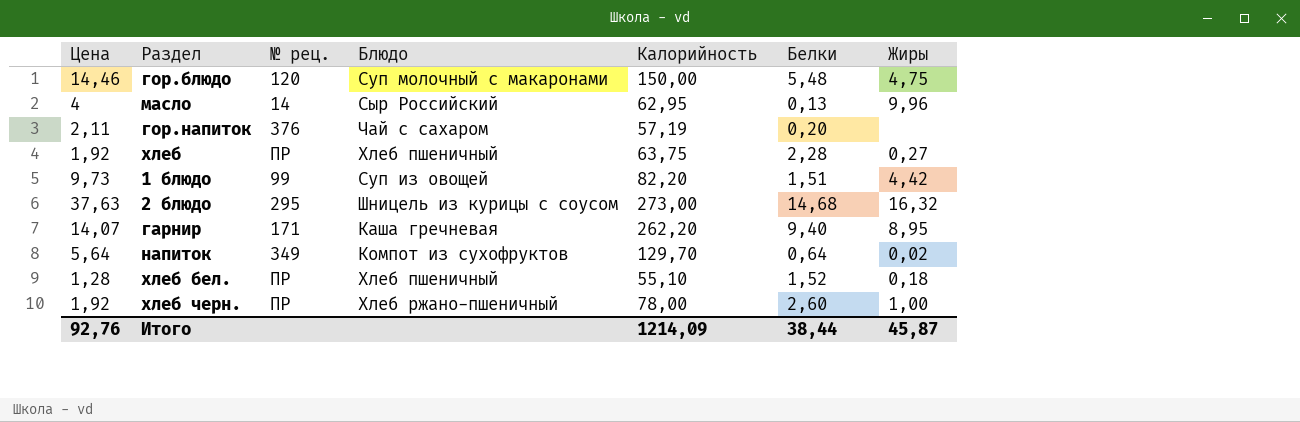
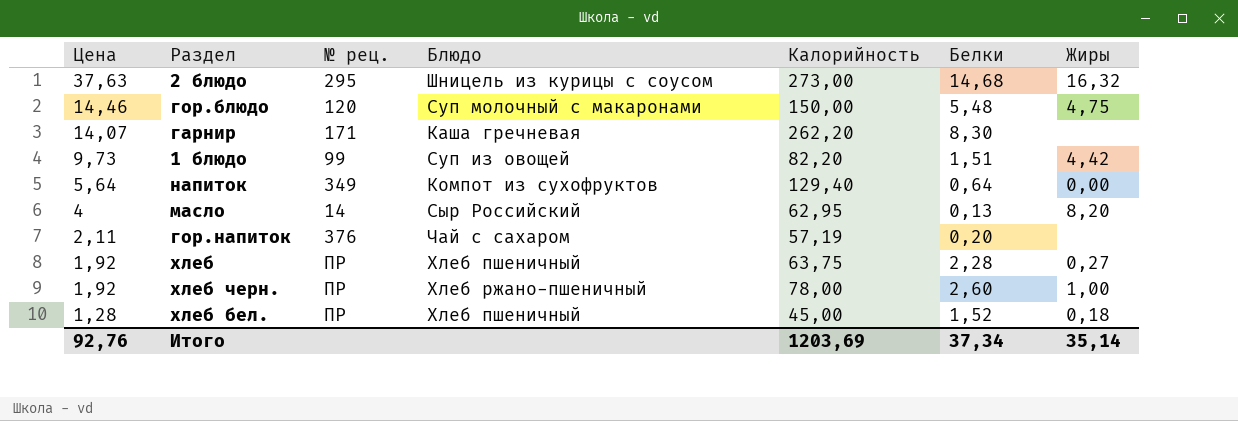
row order: none -> Цена descending
гарнир | Белки: 9,40 -> 8,30
гарнир | Жиры: 8,95 -> none
напиток | Калорийность: 129,70 -> 129,40
напиток | Жиры: 0,02 -> 0,00
масло | Жиры: 9,96 -> 8,20
хлеб бел. | Калорийность: 55,10 -> 45,00
Итого | Калорийность: 1214,09 -> 1203,69
Итого | Белки: 38,44 -> 37,34
Итого | Жиры: 45,87 -> 35,14

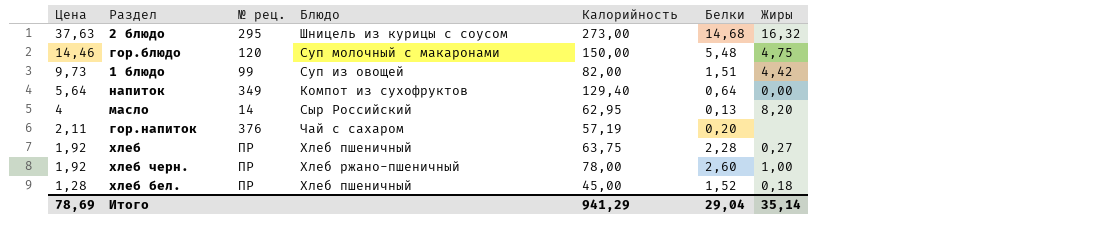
row гарнир: 14,07 | 171 | Каша гречневая | 262,20 | 8,30 | none -> none
1 блюдо | Калорийность: 82,20 -> 82,00
Итого | Цена: 92,76 -> 78,69
Итого | Калорийность: 1203,69 -> 941,29
Итого | Белки: 37,34 -> 29,04

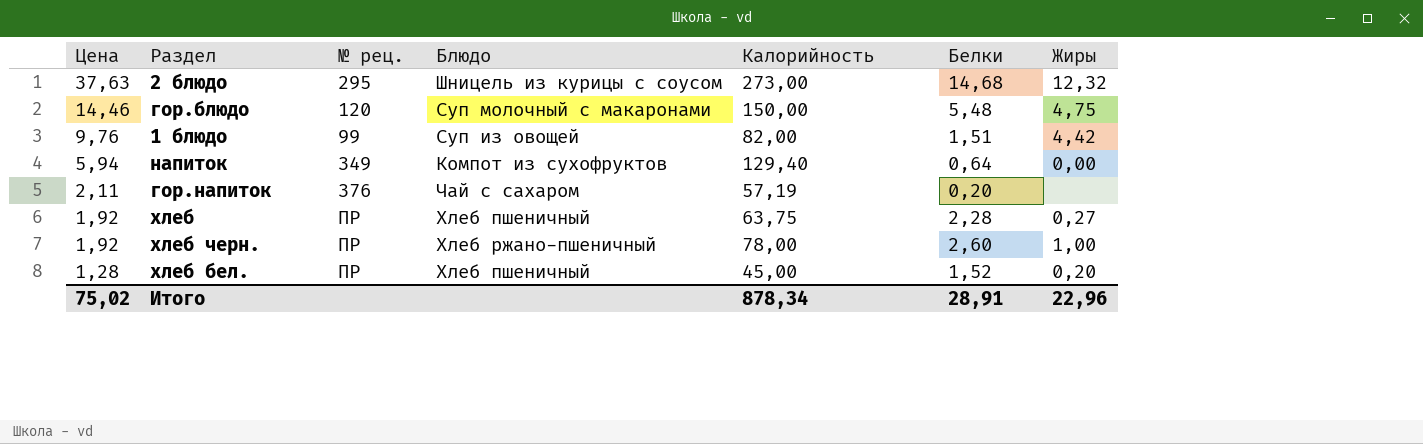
row масло: 4 | 14 | Сыр Российский | 62,95 | 0,13 | 8,20 -> none
2 блюдо | Жиры: 16,32 -> 12,32
1 блюдо | Цена: 9,73 -> 9,76
напиток | Цена: 5,64 -> 5,94
хлеб бел. | Жиры: 0,18 -> 0,20
Итого | Цена: 78,69 -> 75,02
Итого | Калорийность: 941,29 -> 878,34
Итого | Белки: 29,04 -> 28,91
Итого | Жиры: 35,14 -> 22,96

